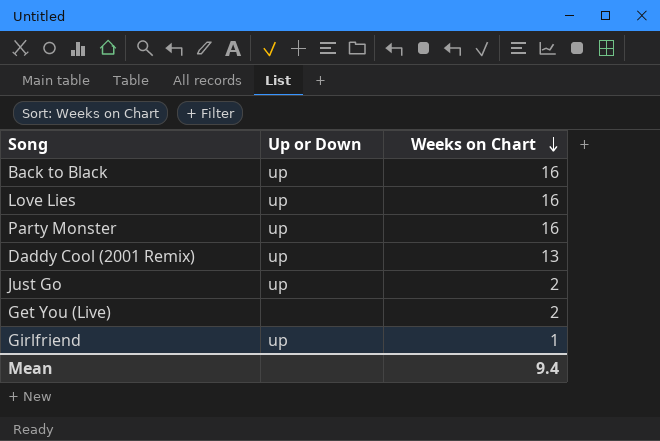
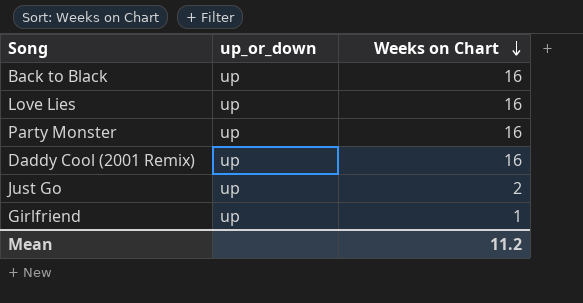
column name: Up or Down -> up_or_down
row Get You (Live): none | 2 -> none
Daddy Cool (2001 Remix) | Weeks on Chart: 13 -> 16
Mean | Weeks on Chart: 9.4 -> 11.2

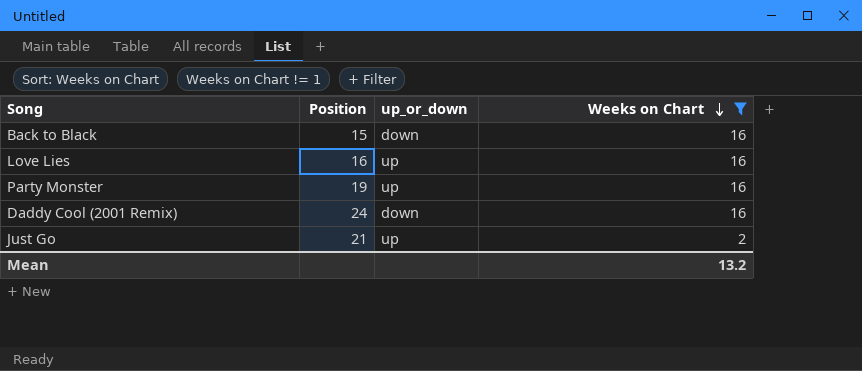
filter: none -> Weeks on Chart != 1
column Position | position: none -> 2
Back to Black | up_or_down: up -> down
Daddy Cool (2001 Remix) | up_or_down: up -> down
Mean | Weeks on Chart: 11.2 -> 13.2

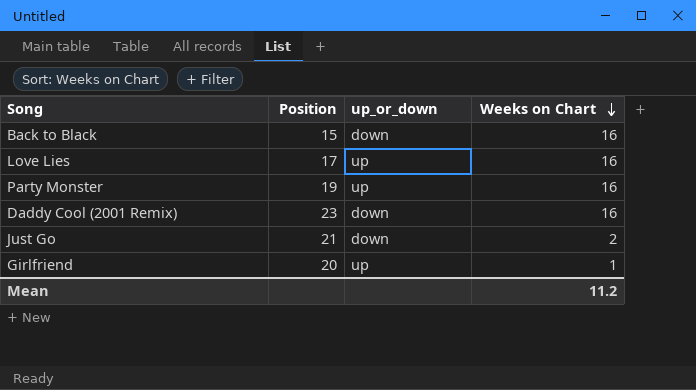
filter: Weeks on Chart != 1 -> none
Love Lies | Position: 16 -> 17
Daddy Cool (2001 Remix) | Position: 24 -> 23
Just Go | up_or_down: up -> down
Mean | Weeks on Chart: 13.2 -> 11.2

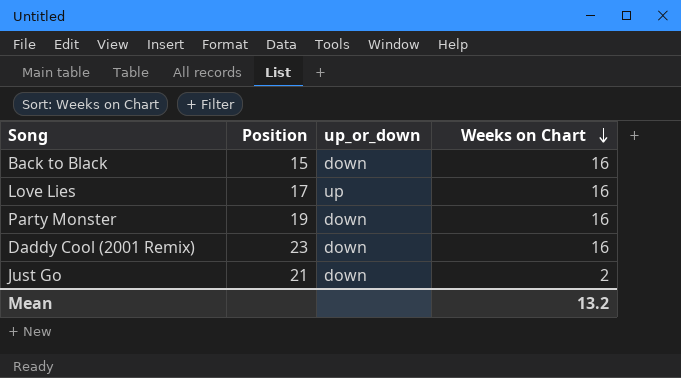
row Girlfriend: 20 | up | 1 -> none
Party Monster | up_or_down: up -> down
Mean | Weeks on Chart: 11.2 -> 13.2

